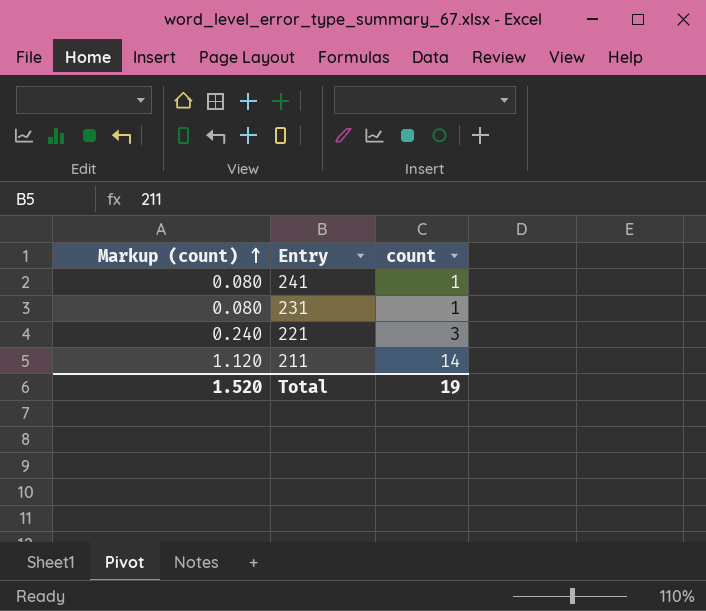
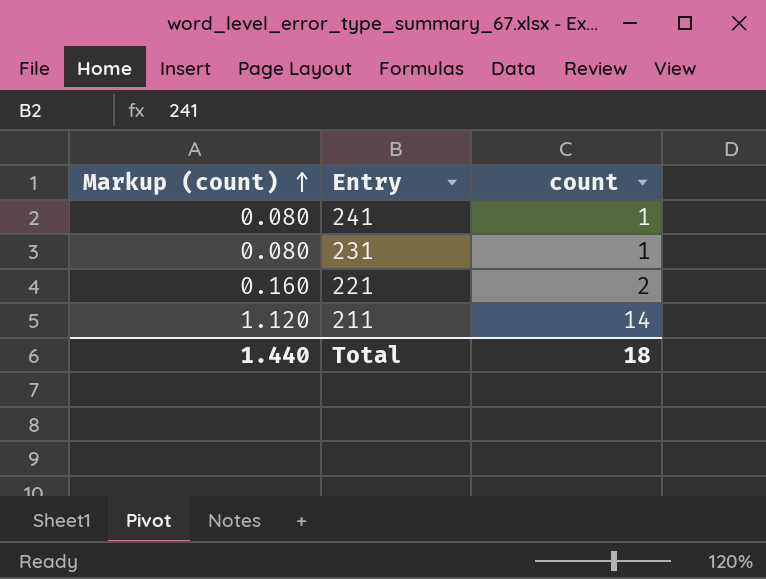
221 | Markup (count): 0.240 -> 0.160
221 | count: 3 -> 2
Total | Markup (count): 1.520 -> 1.440
Total | count: 19 -> 18

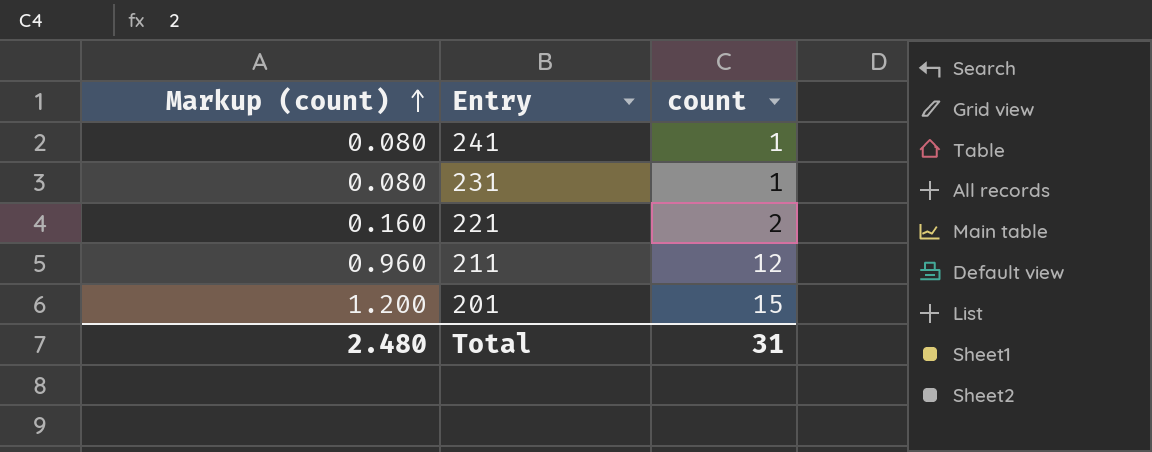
211 | Markup (count): 1.120 -> 0.960
211 | count: 14 -> 12
row 201: none -> 1.200 | 15
Total | Markup (count): 1.440 -> 2.480
Total | count: 18 -> 31

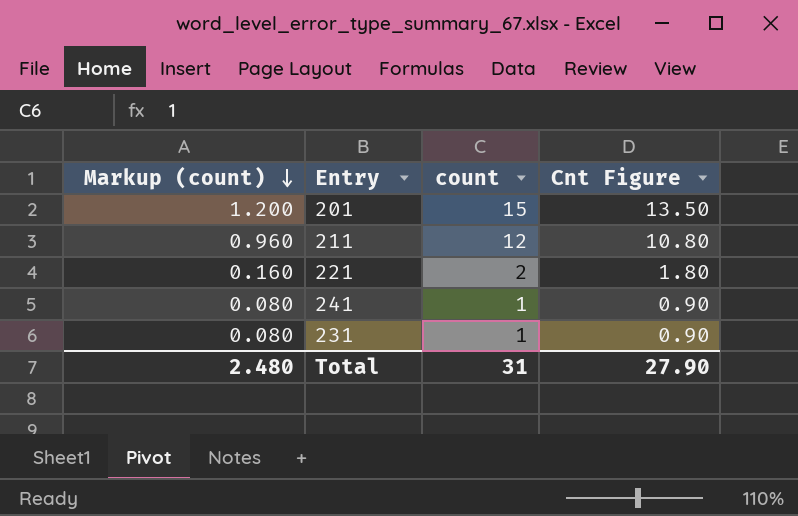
row order: Markup (count) ascending -> Markup (count) descending
column Cnt Figure | formula: none -> [count] * 0.9

